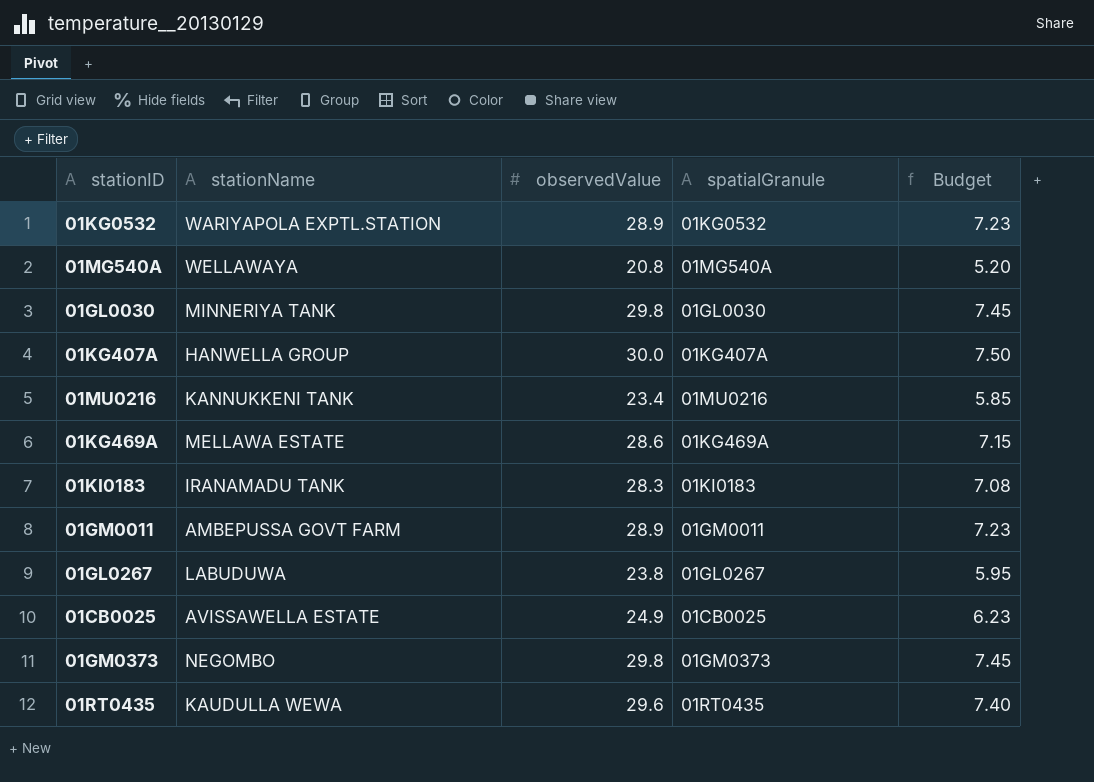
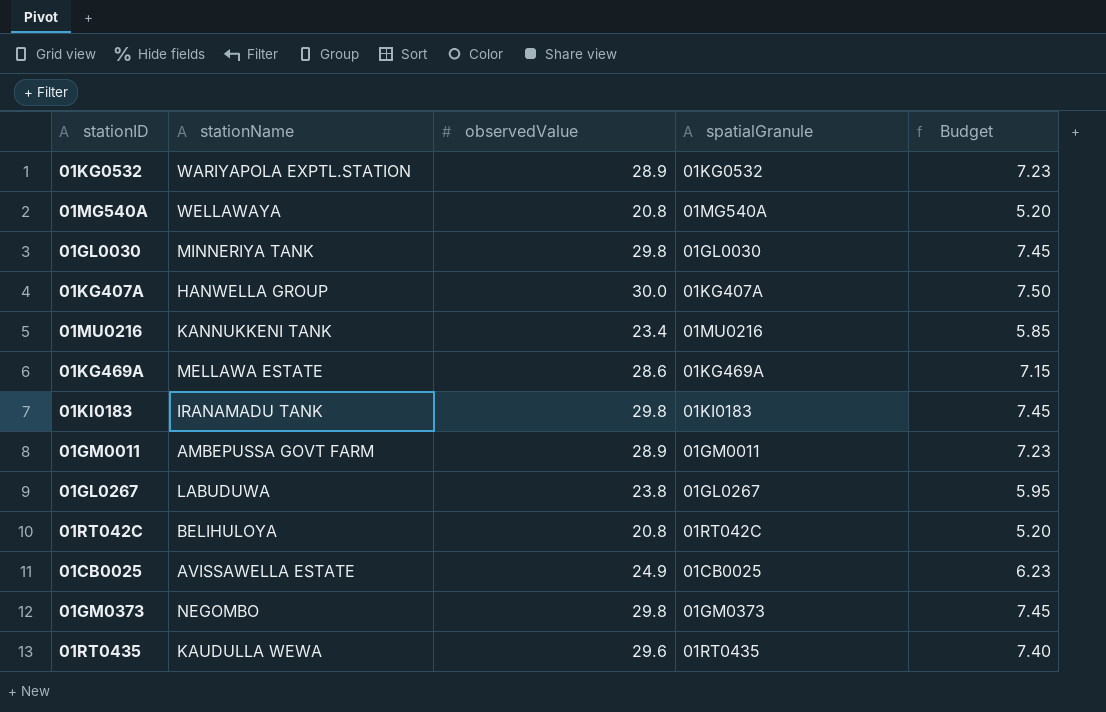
01KI0183 | observedValue: 28.3 -> 29.8
01KI0183 | Budget: 7.08 -> 7.45
row 01RT042C: none -> BELIHULOYA | 20.8 | 01RT042C | 5.20

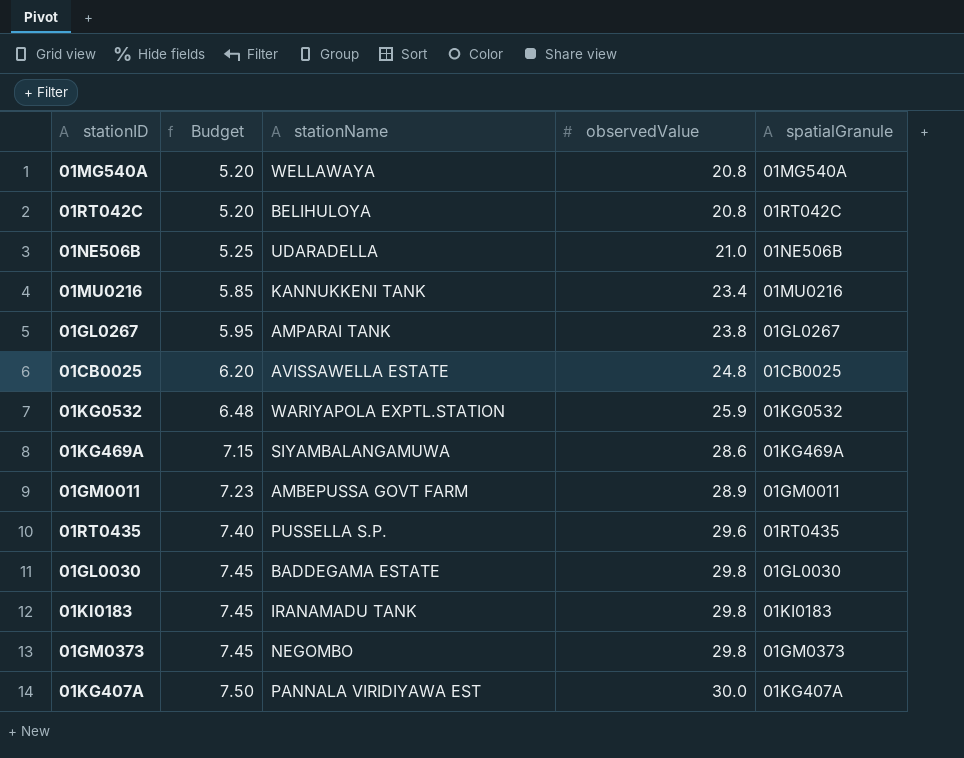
row order: none -> Budget ascending
column Budget | position: 5 -> 2
row 01NE506B: none -> 5.25 | UDARADELLA | 21.0 | 01NE506B
01GL0267 | stationName: LABUDUWA -> AMPARAI TANK
01CB0025 | Budget: 6.23 -> 6.20
01CB0025 | observedValue: 24.9 -> 24.8
01KG0532 | Budget: 7.23 -> 6.48
01KG0532 | observedValue: 28.9 -> 25.9
01KG469A | stationName: MELLAWA ESTATE -> SIYAMBALANGAMUWA
01RT0435 | stationName: KAUDULLA WEWA -> PUSSELLA S.P.
01GL0030 | stationName: MINNERIYA TANK -> BADDEGAMA ESTATE
01KG407A | stationName: HANWELLA GROUP -> PANNALA VIRIDIYAWA EST

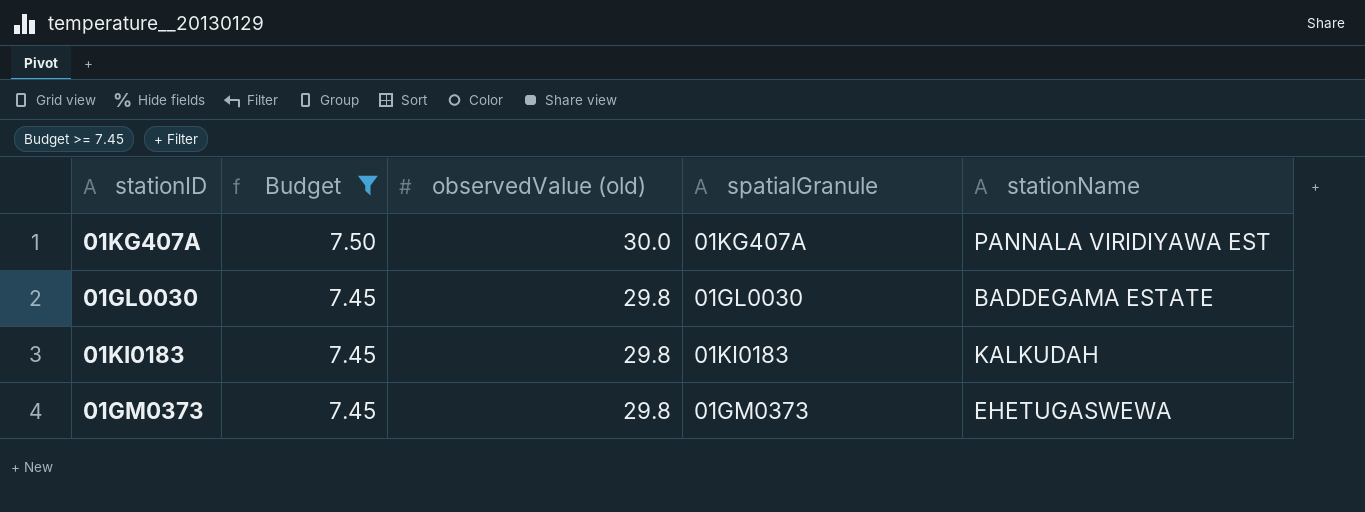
filter: none -> Budget >= 7.45
row order: Budget ascending -> Budget descending
column name: observedValue -> observedValue (old)
column stationName | position: 3 -> 5
01KI0183 | stationName: IRANAMADU TANK -> KALKUDAH
01GM0373 | stationName: NEGOMBO -> EHETUGASWEWA

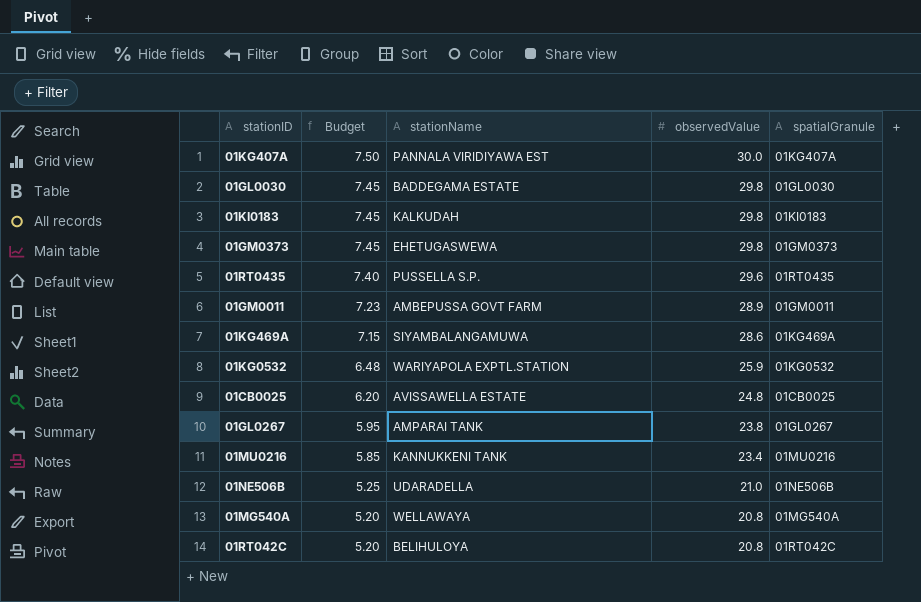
filter: Budget >= 7.45 -> none
column stationName | position: 5 -> 3
column name: observedValue (old) -> observedValue

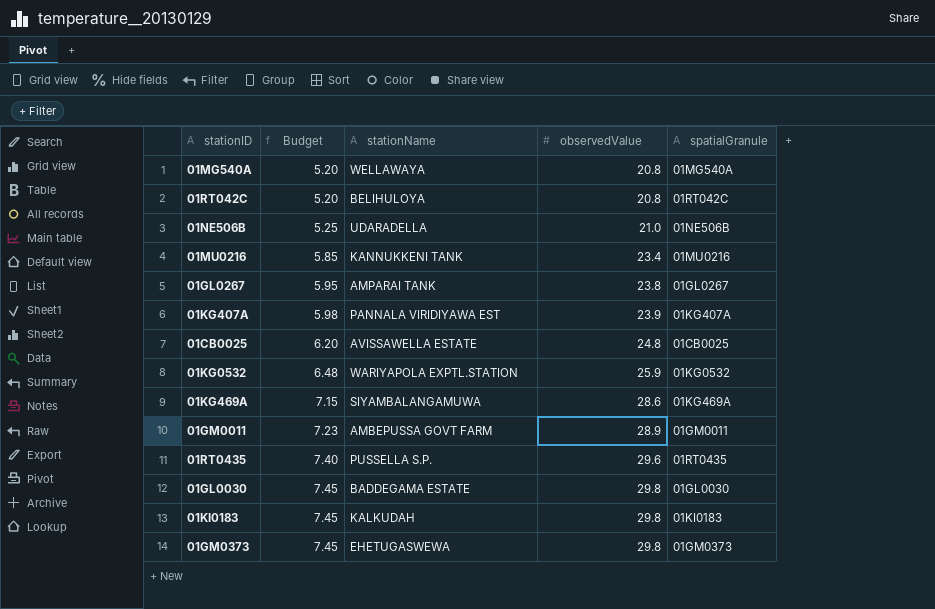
row order: Budget descending -> Budget ascending
01KG407A | Budget: 7.50 -> 5.98
01KG407A | observedValue: 30.0 -> 23.9

